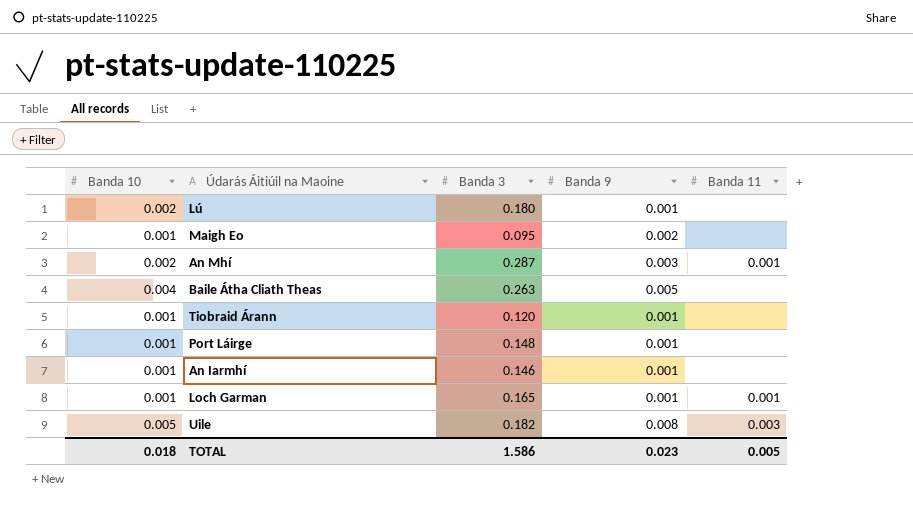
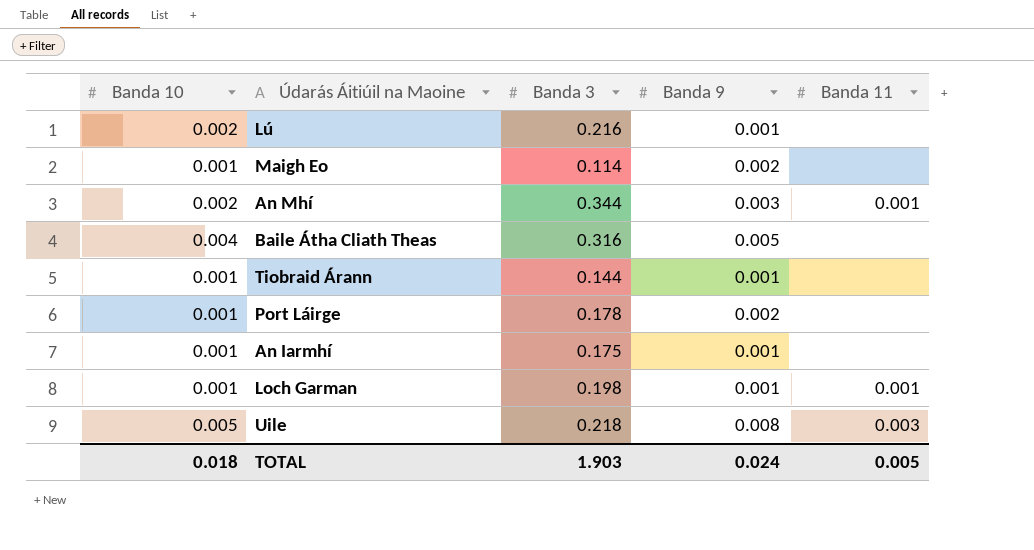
Lú | Banda 3: 0.180 -> 0.216
Maigh Eo | Banda 3: 0.095 -> 0.114
An Mhí | Banda 3: 0.287 -> 0.344
Baile Átha Cliath Theas | Banda 3: 0.263 -> 0.316
Tiobraid Árann | Banda 3: 0.120 -> 0.144
Port Láirge | Banda 3: 0.148 -> 0.178
Port Láirge | Banda 9: 0.001 -> 0.002
An Iarmhí | Banda 3: 0.146 -> 0.175
Loch Garman | Banda 3: 0.165 -> 0.198
Uile | Banda 3: 0.182 -> 0.218
TOTAL | Banda 3: 1.586 -> 1.903
TOTAL | Banda 9: 0.023 -> 0.024

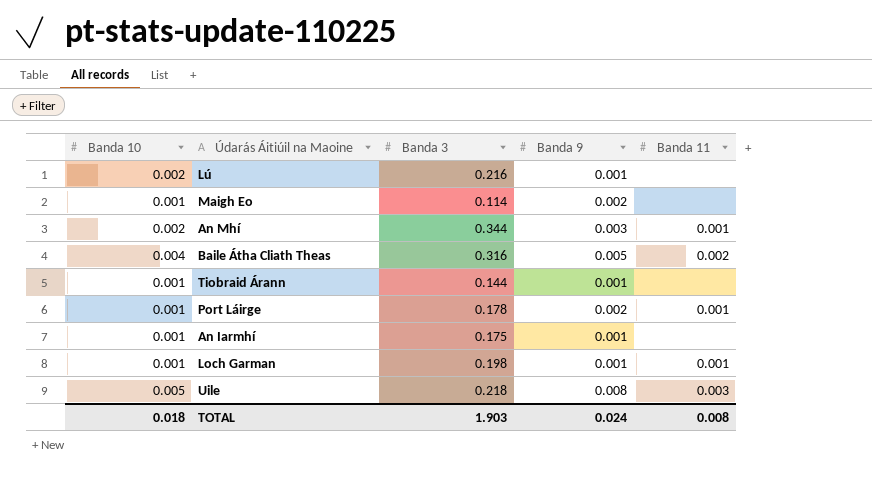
Baile Átha Cliath Theas | Banda 11: none -> 0.002
Port Láirge | Banda 11: none -> 0.001
TOTAL | Banda 11: 0.005 -> 0.008

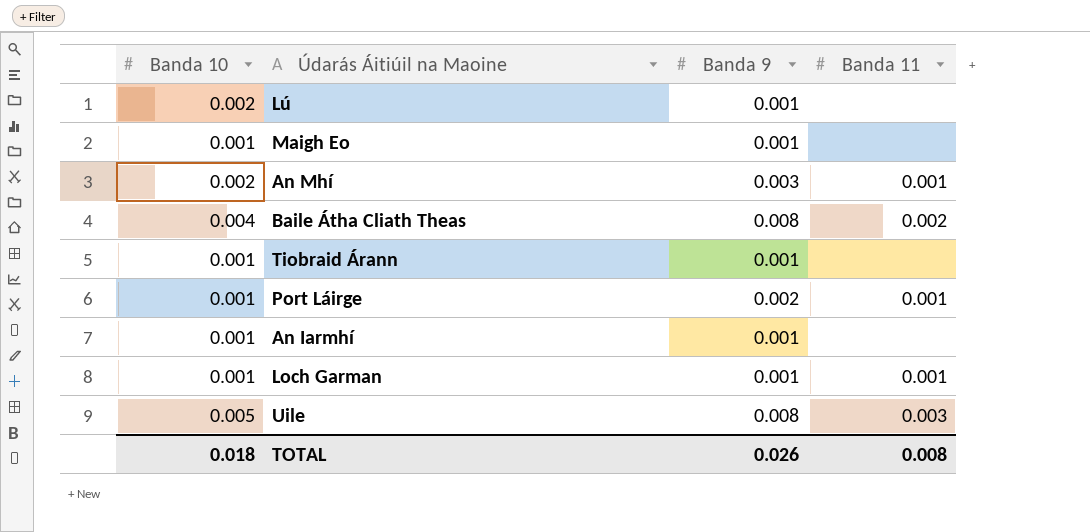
column Banda 3 | position: 3 -> none
Maigh Eo | Banda 9: 0.002 -> 0.001
Baile Átha Cliath Theas | Banda 9: 0.005 -> 0.008
TOTAL | Banda 9: 0.024 -> 0.026

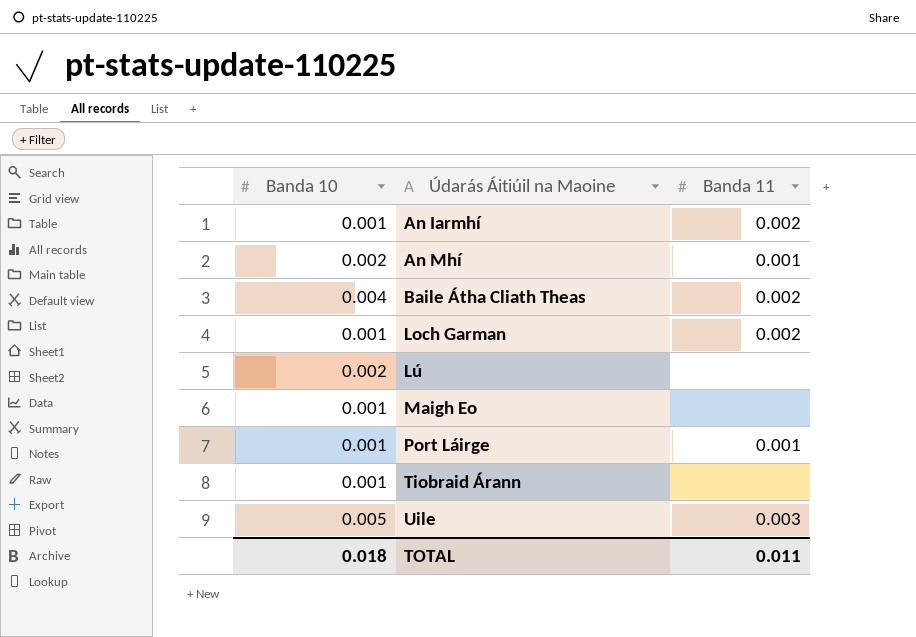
row order: none -> Údarás Áitiúil na Maoine ascending
column Banda 9 | position: 3 -> none
An Iarmhí | Banda 11: none -> 0.002
Loch Garman | Banda 11: 0.001 -> 0.002
TOTAL | Banda 11: 0.008 -> 0.011

